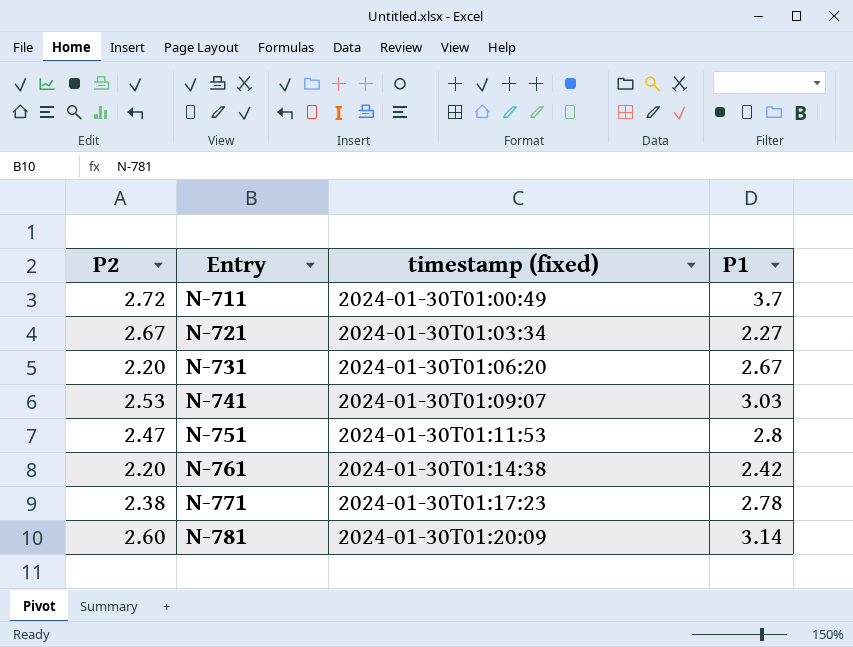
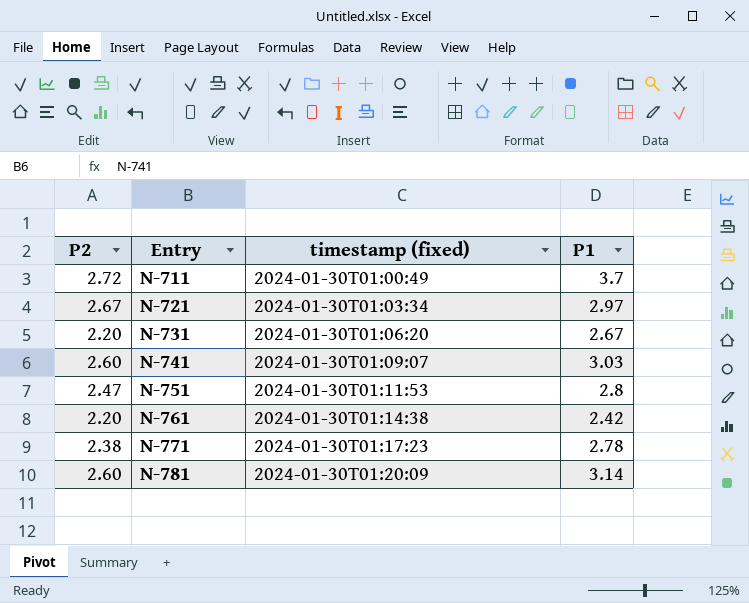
N-721 | P1: 2.27 -> 2.97
N-741 | P2: 2.53 -> 2.60

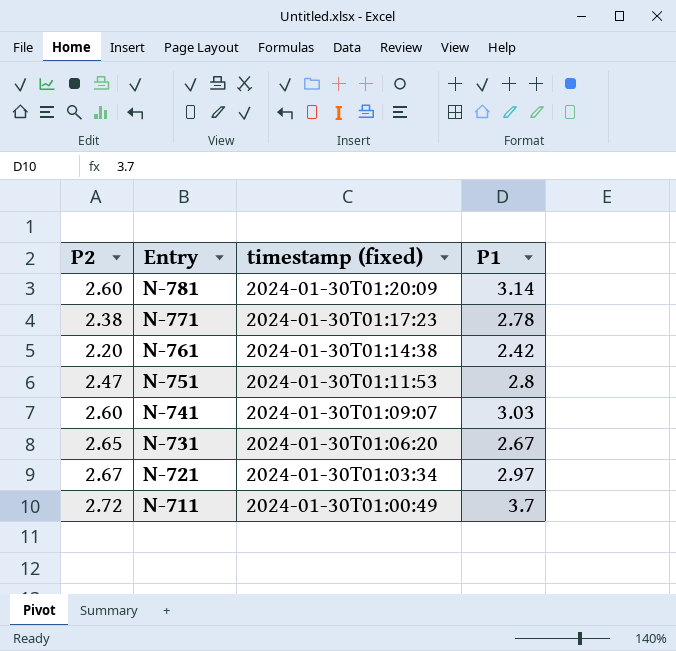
row order: Entry ascending -> Entry descending
N-731 | P2: 2.20 -> 2.65

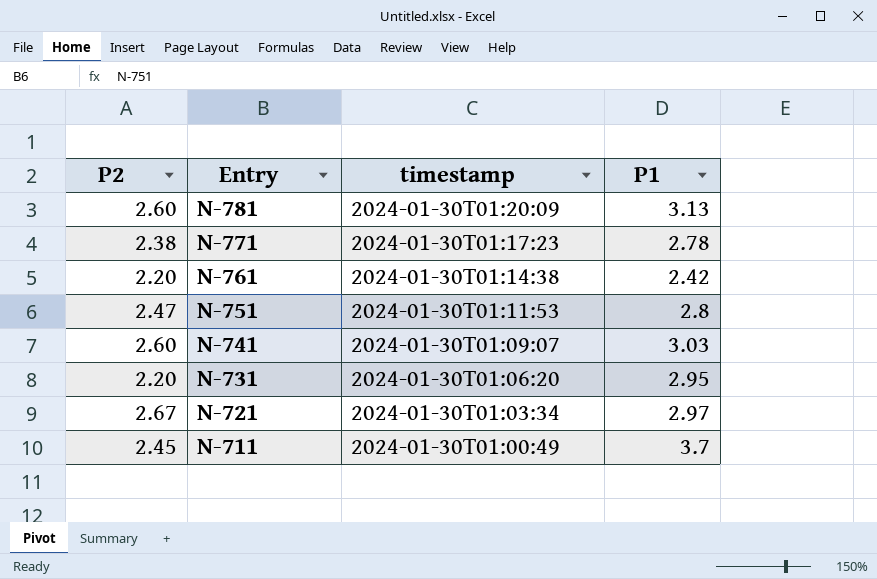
column name: timestamp (fixed) -> timestamp
N-781 | P1: 3.14 -> 3.13
N-731 | P2: 2.65 -> 2.20
N-731 | P1: 2.67 -> 2.95
N-711 | P2: 2.72 -> 2.45

